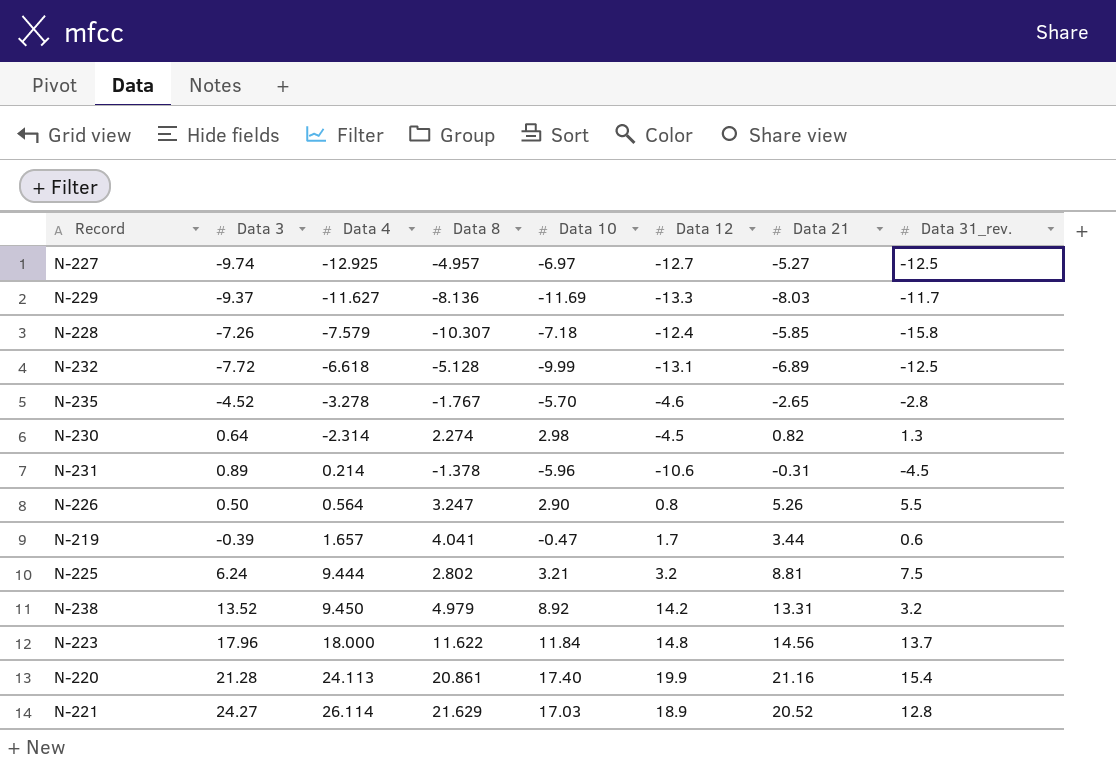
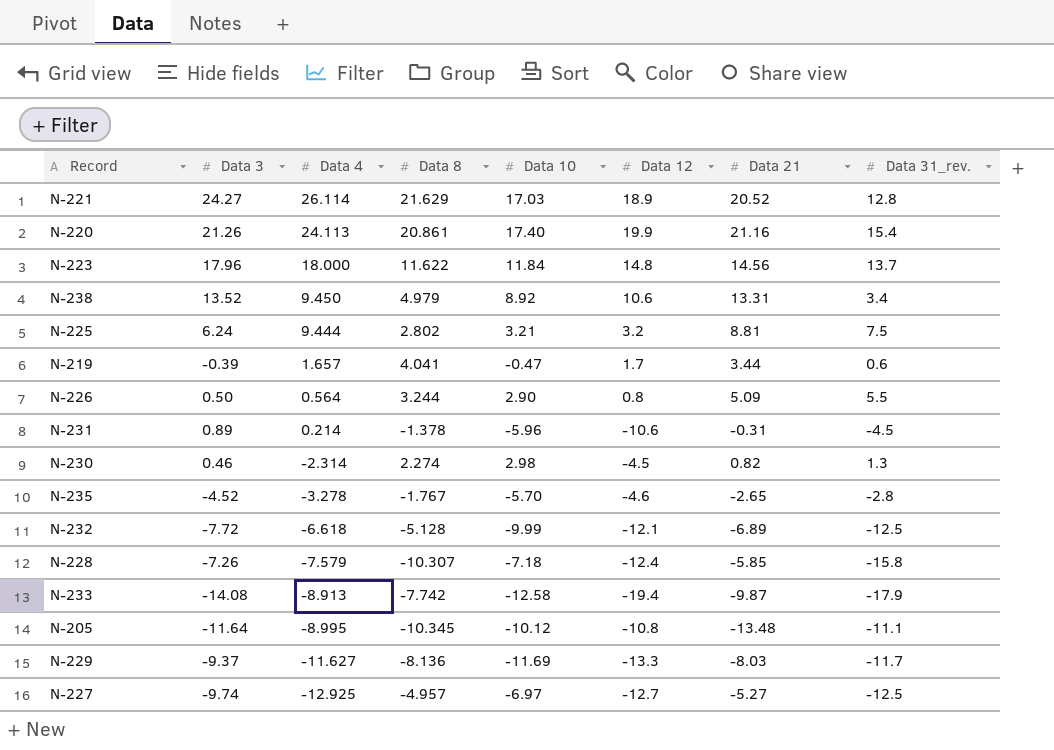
row order: Data 4 ascending -> Data 4 descending
N-220 | Data 3: 21.28 -> 21.26
N-238 | Data 12: 14.2 -> 10.6
N-238 | Data 31_rev.: 3.2 -> 3.4
N-226 | Data 8: 3.247 -> 3.244
N-226 | Data 21: 5.26 -> 5.09
N-230 | Data 3: 0.64 -> 0.46
N-232 | Data 12: -13.1 -> -12.1
row N-233: none -> -14.08 | -8.913 | -7.742 | -12.58 | -19.4 | -9.87 | -17.9
row N-205: none -> -11.64 | -8.995 | -10.345 | -10.12 | -10.8 | -13.48 | -11.1

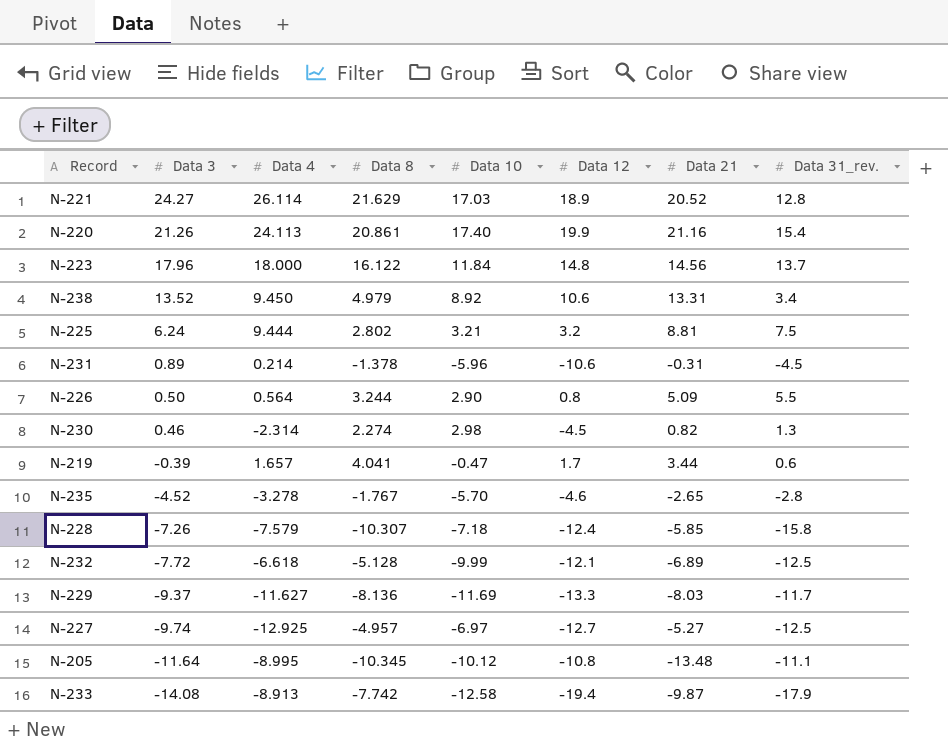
row order: Data 4 descending -> Data 3 descending
N-223 | Data 8: 11.622 -> 16.122

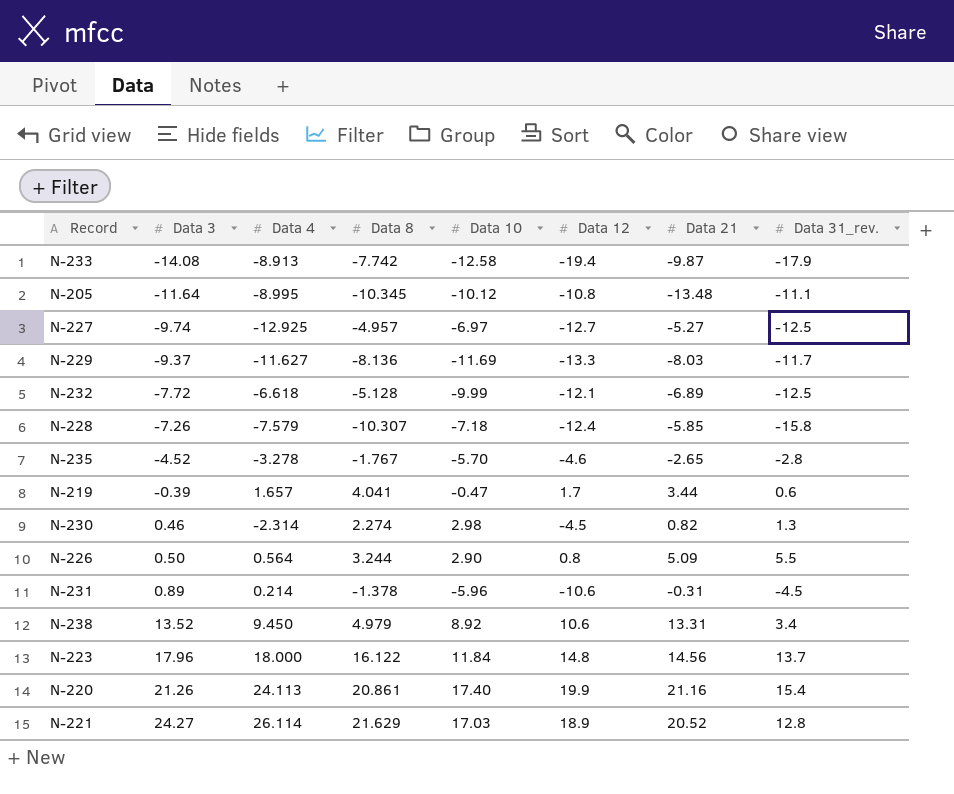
row order: Data 3 descending -> Data 3 ascending
row N-225: 6.24 | 9.444 | 2.802 | 3.21 | 3.2 | 8.81 | 7.5 -> none

